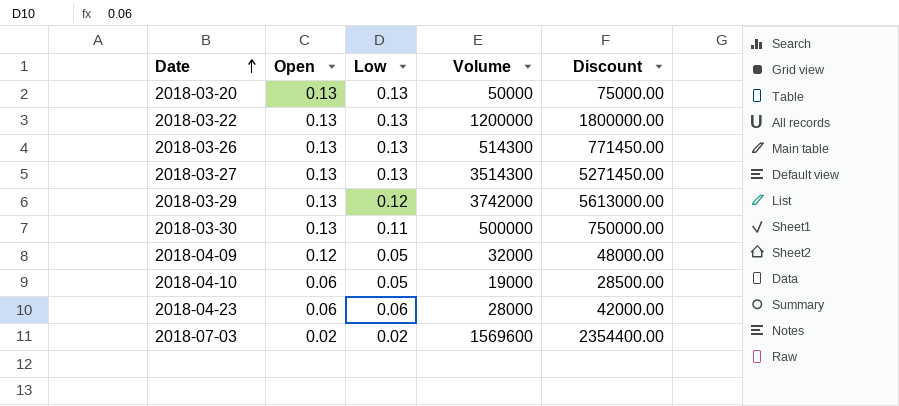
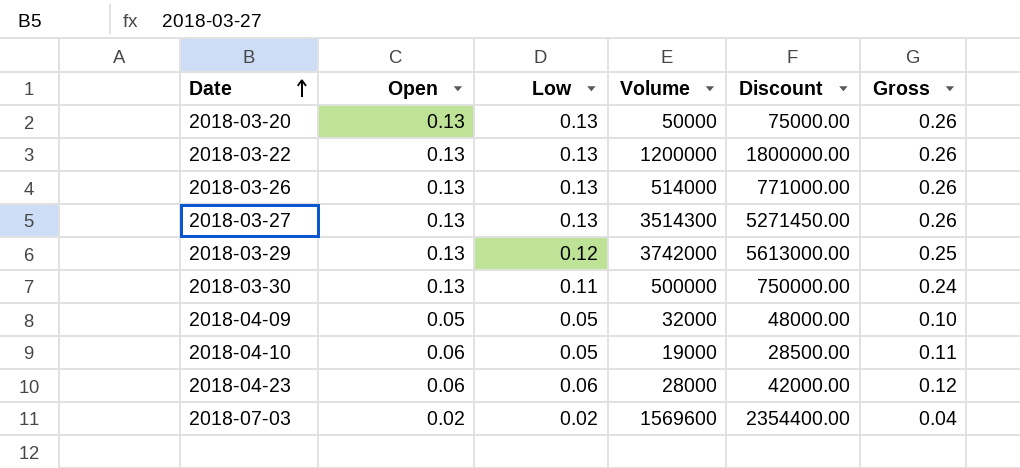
column Gross | formula: none -> [Open] + [Low]
2018-03-26 | Volume: 514300 -> 514000
2018-03-26 | Discount: 771450.00 -> 771000.00
2018-04-09 | Open: 0.12 -> 0.05

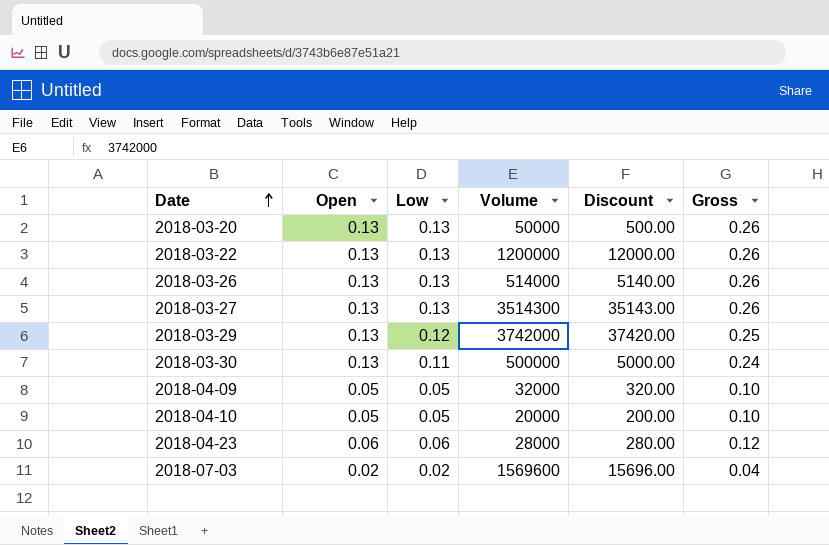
column Discount | formula: [Volume] * 1.5 -> [Volume] * 0.01
2018-04-10 | Open: 0.06 -> 0.05
2018-04-10 | Volume: 19000 -> 20000
2018-04-10 | Gross: 0.11 -> 0.10

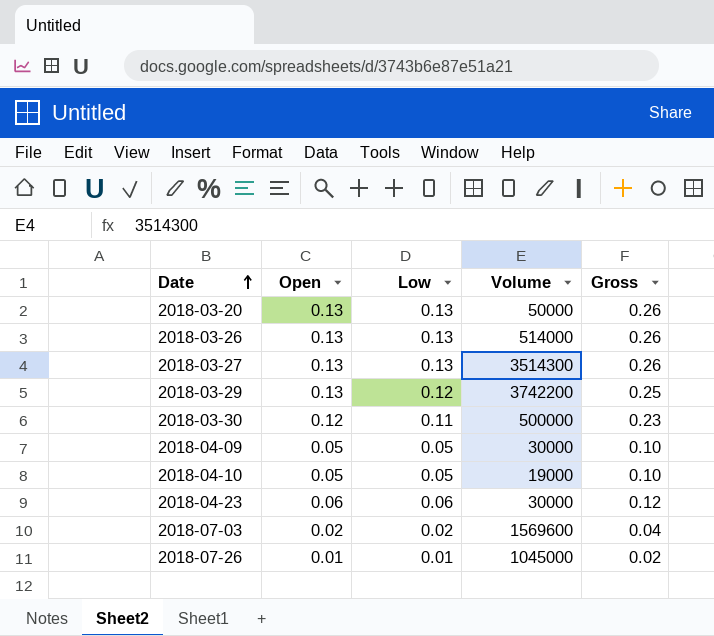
column Discount | formula: [Volume] * 0.01 -> none
row 2018-03-22: 0.13 | 0.13 | 1200000 | 12000.00 | 0.26 -> none
2018-03-29 | Volume: 3742000 -> 3742200
2018-03-30 | Open: 0.13 -> 0.12
2018-03-30 | Gross: 0.24 -> 0.23
2018-04-09 | Volume: 32000 -> 30000
2018-04-10 | Volume: 20000 -> 19000
2018-04-23 | Volume: 28000 -> 30000
row 2018-07-26: none -> 0.01 | 0.01 | 1045000 | 0.02

